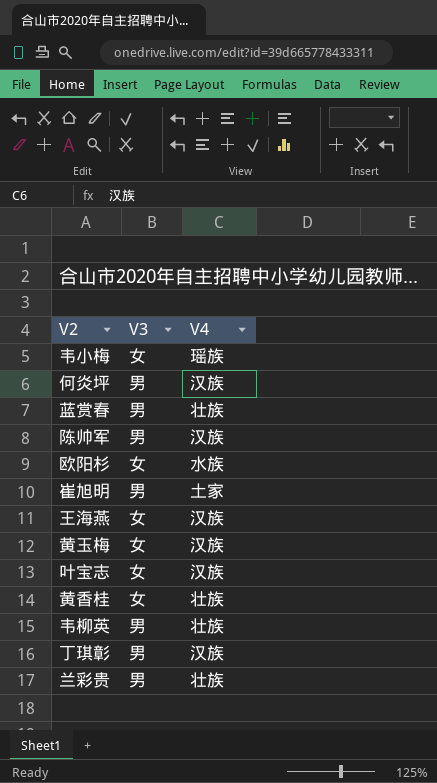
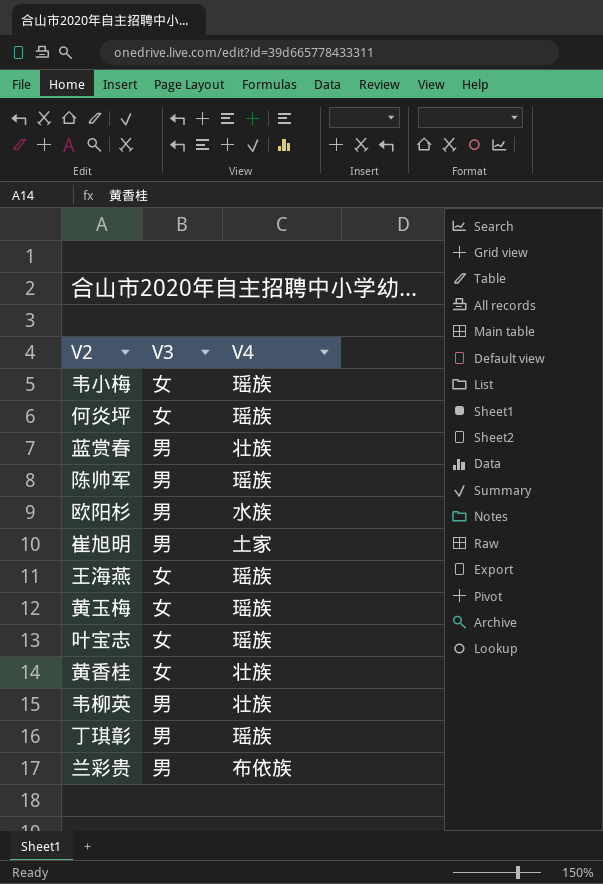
何炎坪 | V3: 男 -> 女
何炎坪 | V4: 汉族 -> 瑶族
陈帅军 | V4: 汉族 -> 瑶族
欧阳杉 | V3: 女 -> 男
王海燕 | V4: 汉族 -> 瑶族
黄玉梅 | V4: 汉族 -> 瑶族
叶宝志 | V4: 汉族 -> 瑶族
丁琪彰 | V4: 汉族 -> 瑶族
兰彩贵 | V4: 壮族 -> 布依族

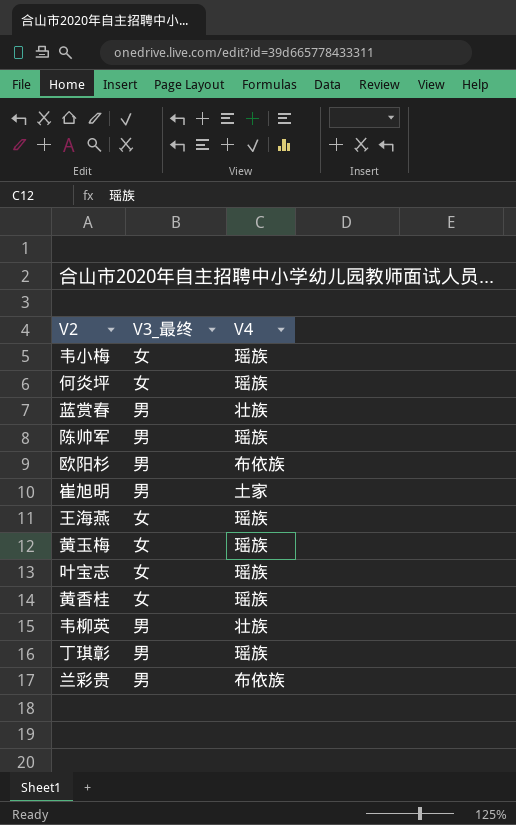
column name: V3 -> V3_最终
欧阳杉 | V4: 水族 -> 布依族
黄香桂 | V4: 壮族 -> 瑶族

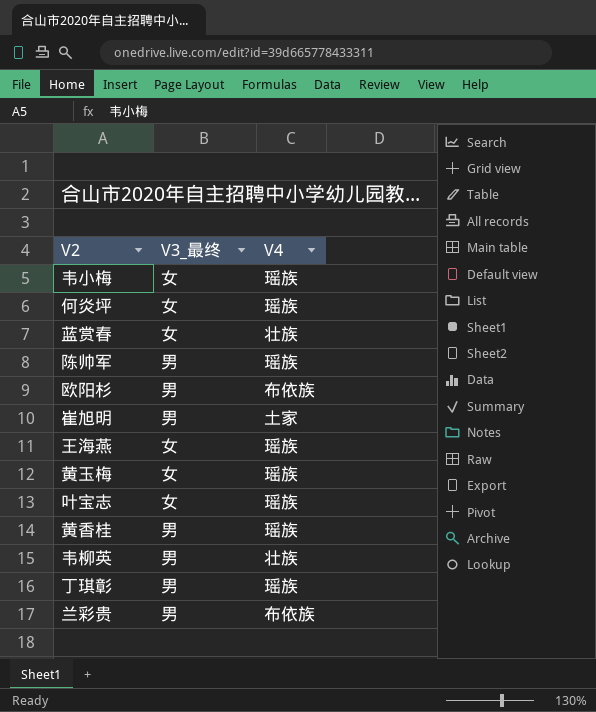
蓝赏春 | V3_最终: 男 -> 女
黄香桂 | V3_最终: 女 -> 男

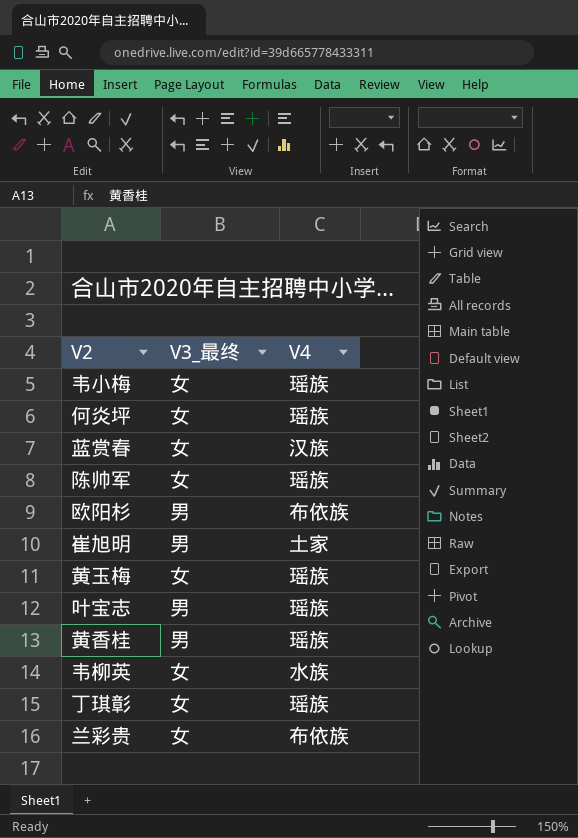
row 王海燕: 女 | 瑶族 -> none
蓝赏春 | V4: 壮族 -> 汉族
陈帅军 | V3_最终: 男 -> 女
叶宝志 | V3_最终: 女 -> 男
韦柳英 | V3_最终: 男 -> 女
韦柳英 | V4: 壮族 -> 水族
丁琪彰 | V3_最终: 男 -> 女
兰彩贵 | V3_最终: 男 -> 女

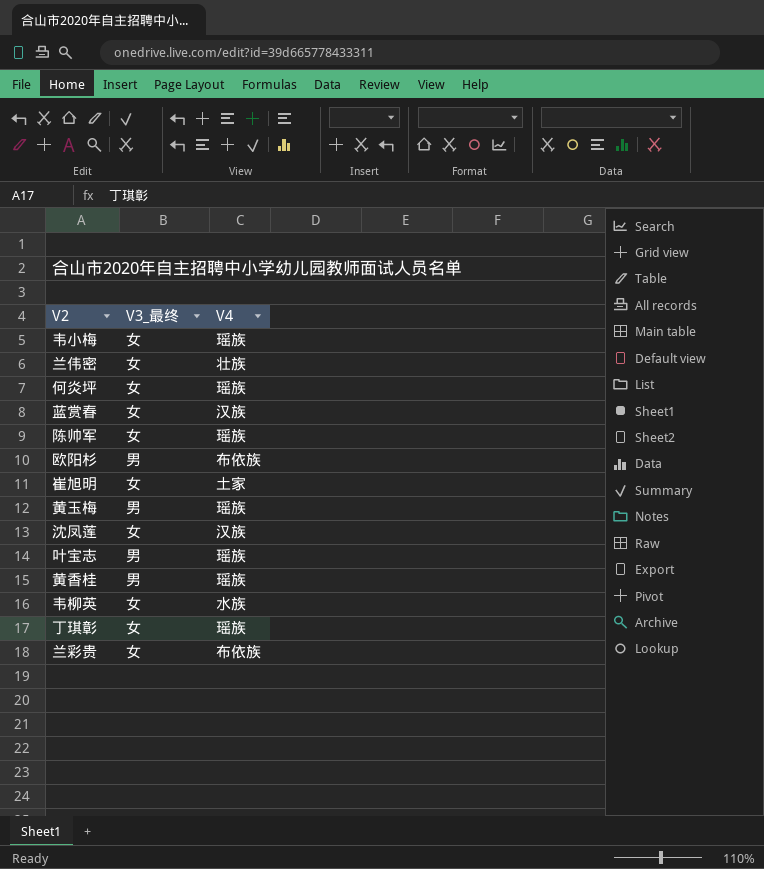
row 兰伟密: none -> 女 | 壮族
崔旭明 | V3_最终: 男 -> 女
黄玉梅 | V3_最终: 女 -> 男
row 沈凤莲: none -> 女 | 汉族

